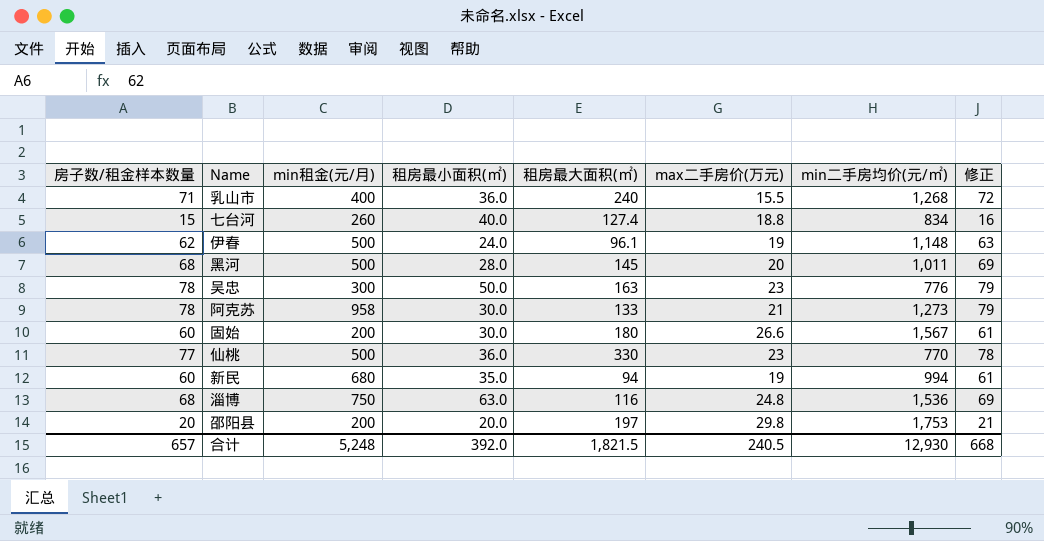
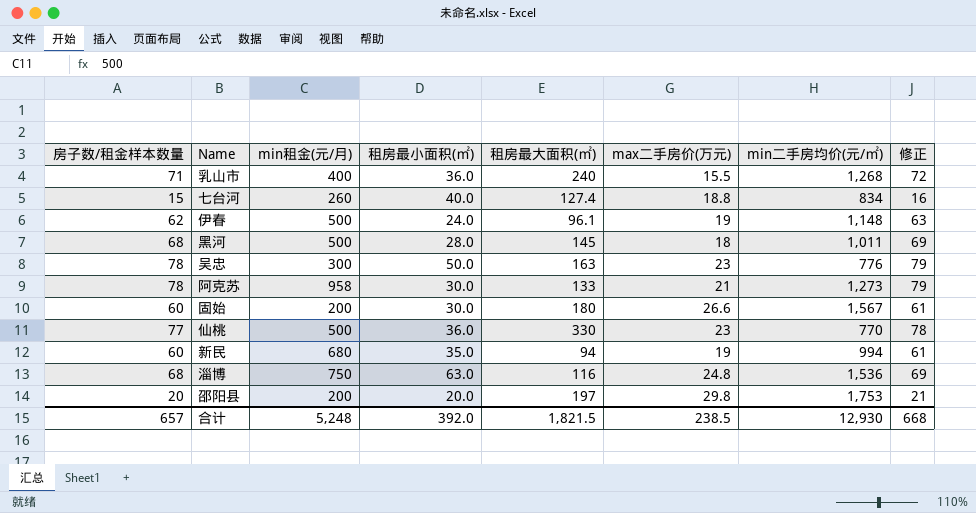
黑河 | max二手房价(万元): 20 -> 18
合计 | max二手房价(万元): 240.5 -> 238.5

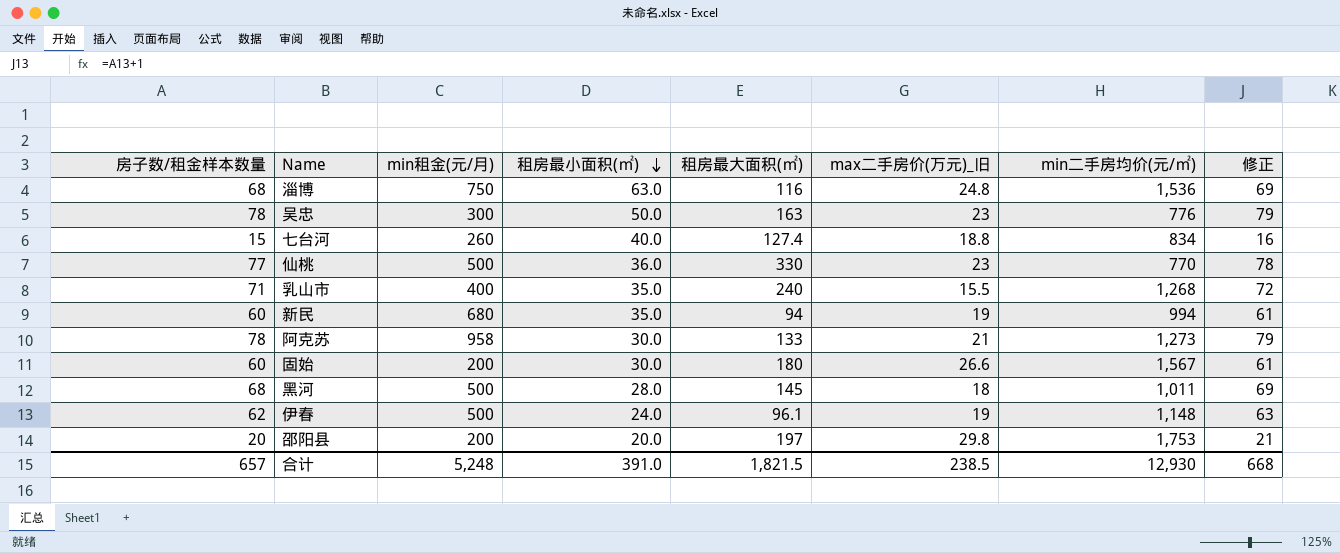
row order: none -> 租房最小面积(㎡) descending
column name: max二手房价(万元) -> max二手房价(万元)_旧
乳山市 | 租房最小面积(㎡): 36.0 -> 35.0
合计 | 租房最小面积(㎡): 392.0 -> 391.0

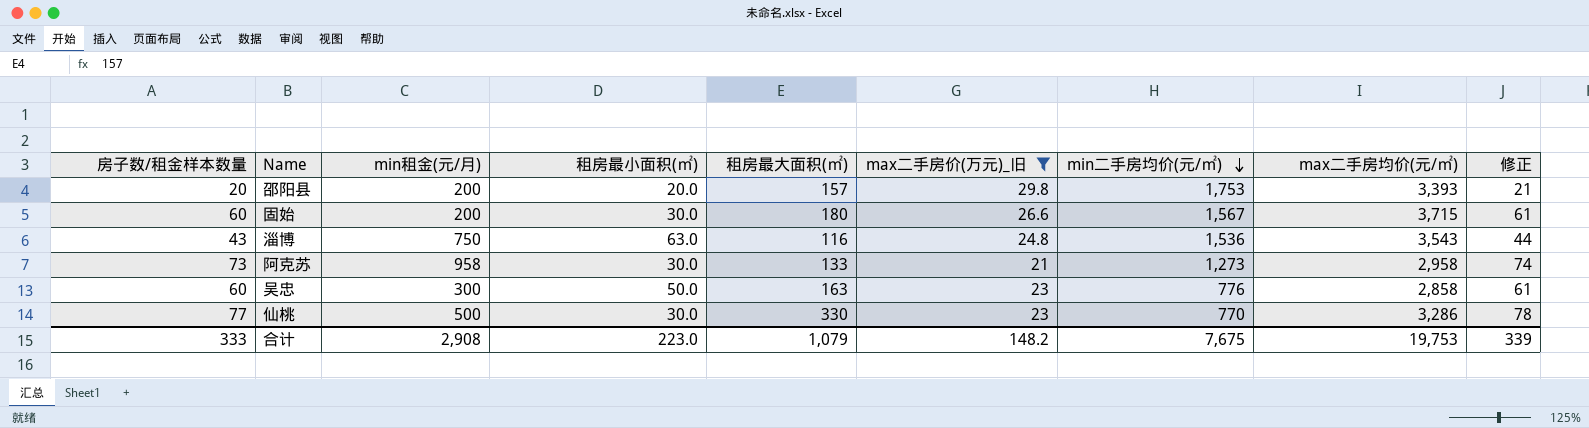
filter: none -> max二手房价(万元)_旧 >= 21
row order: 租房最小面积(㎡) descending -> min二手房均价(元/㎡) descending
column max二手房均价(元/㎡) | position: none -> 8
邵阳县 | 租房最大面积(㎡): 197 -> 157
淄博 | 房子数/租金样本数量: 68 -> 43
淄博 | 修正: 69 -> 44
阿克苏 | 房子数/租金样本数量: 78 -> 73
阿克苏 | 修正: 79 -> 74
吴忠 | 房子数/租金样本数量: 78 -> 60
吴忠 | 修正: 79 -> 61
仙桃 | 租房最小面积(㎡): 36.0 -> 30.0
合计 | 房子数/租金样本数量: 657 -> 333
合计 | min租金(元/月): 5,248 -> 2,908
合计 | 租房最小面积(㎡): 391.0 -> 223.0
合计 | 租房最大面积(㎡): 1,821.5 -> 1,079
合计 | max二手房价(万元)_旧: 238.5 -> 148.2
合计 | min二手房均价(元/㎡): 12,930 -> 7,675
合计 | 修正: 668 -> 339

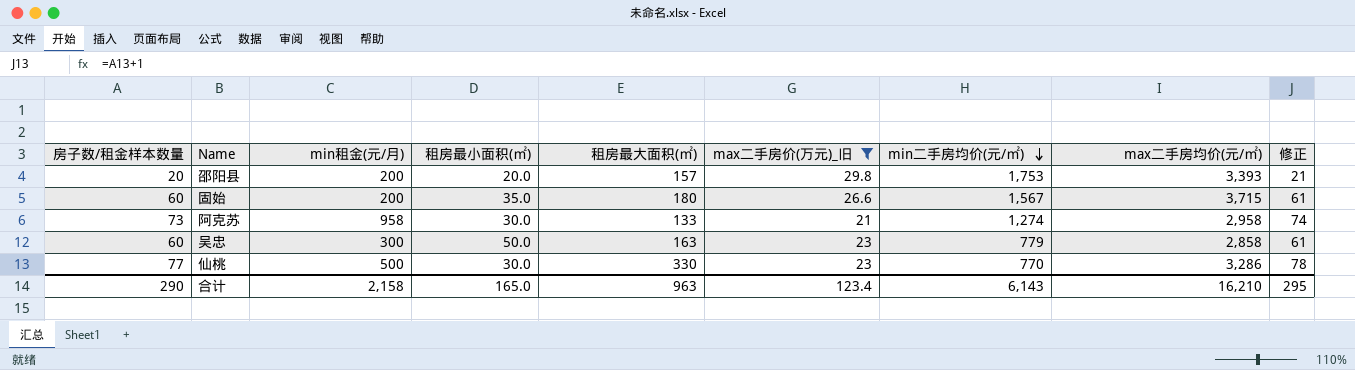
row 淄博: 43 | 750 | 63.0 | 116 | 24.8 | 1,536 | 3,543 | 44 -> none
固始 | 租房最小面积(㎡): 30.0 -> 35.0
阿克苏 | min二手房均价(元/㎡): 1,273 -> 1,274
吴忠 | min二手房均价(元/㎡): 776 -> 779
合计 | 房子数/租金样本数量: 333 -> 290
合计 | min租金(元/月): 2,908 -> 2,158
合计 | 租房最小面积(㎡): 223.0 -> 165.0
合计 | 租房最大面积(㎡): 1,079 -> 963
合计 | max二手房价(万元)_旧: 148.2 -> 123.4
合计 | min二手房均价(元/㎡): 7,675 -> 6,143
合计 | max二手房均价(元/㎡): 19,753 -> 16,210
合计 | 修正: 339 -> 295

